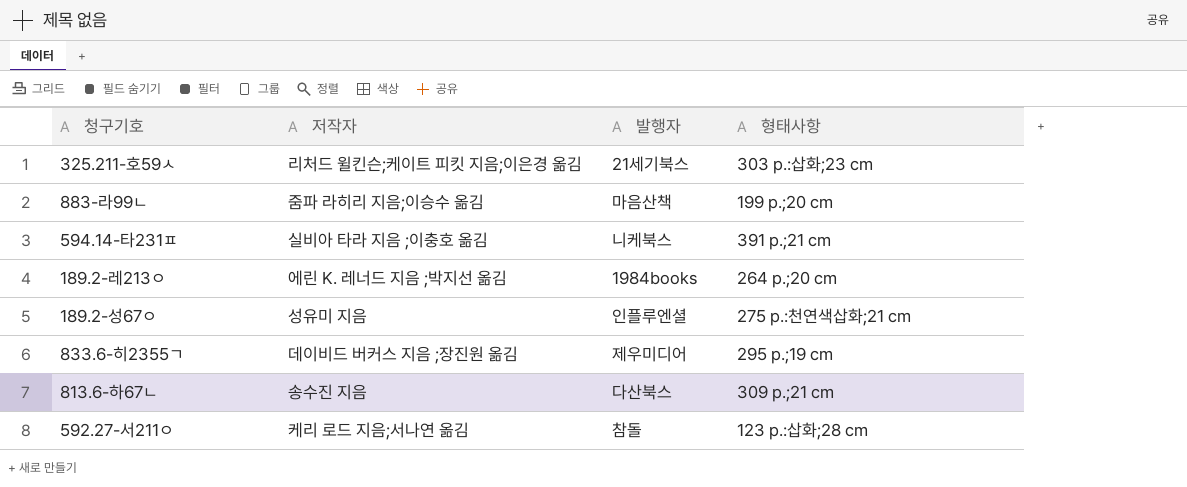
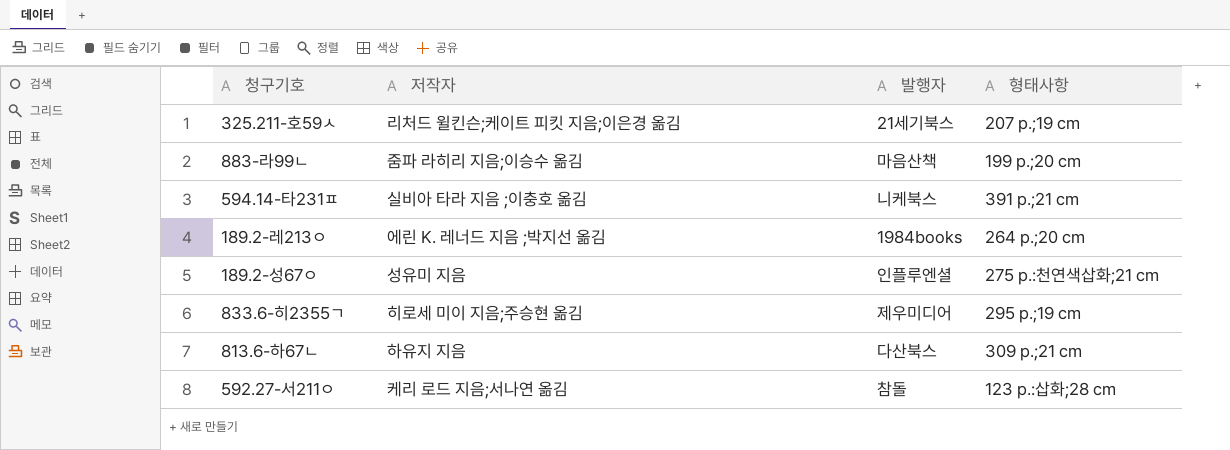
325.211-호59ㅅ | 형태사항: 303 p.:삽화;23 cm -> 207 p.;19 cm
833.6-히2355ㄱ | 저작자: 데이비드 버커스 지음 ;장진원 옮김 -> 히로세 미이 지음;주승현 옮김
813.6-하67ㄴ | 저작자: 송수진 지음 -> 하유지 지음

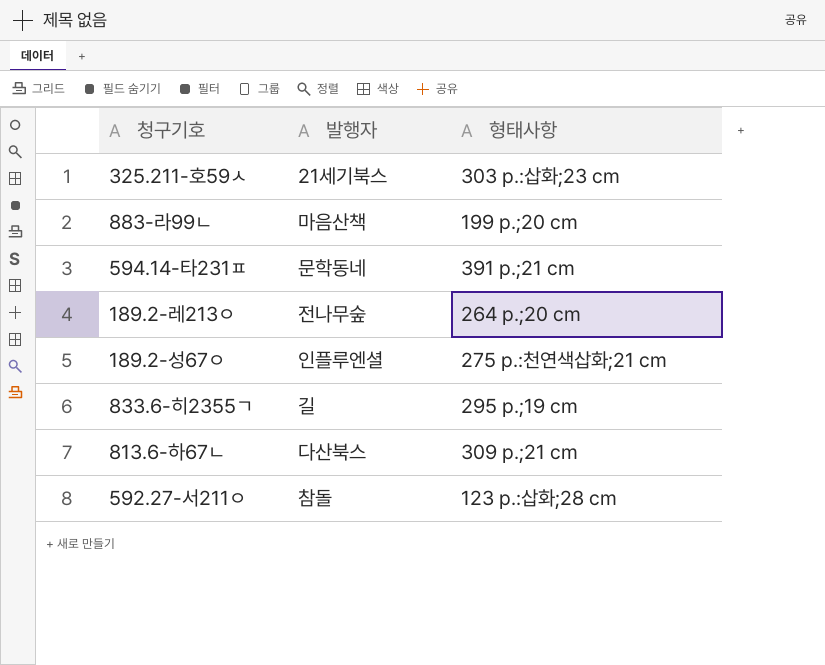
column 저작자 | position: 2 -> none
325.211-호59ㅅ | 형태사항: 207 p.;19 cm -> 303 p.:삽화;23 cm
594.14-타231ㅍ | 발행자: 니케북스 -> 문학동네
189.2-레213ㅇ | 발행자: 1984books -> 전나무숲
833.6-히2355ㄱ | 발행자: 제우미디어 -> 길

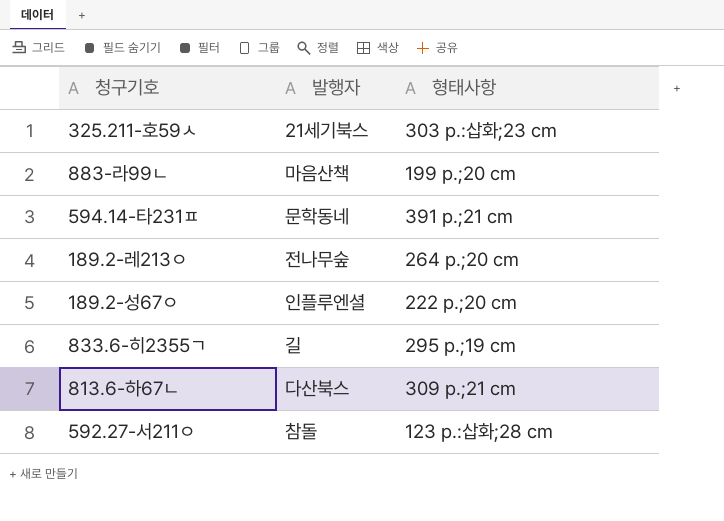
189.2-성67ㅇ | 형태사항: 275 p.:천연색삽화;21 cm -> 222 p.;20 cm

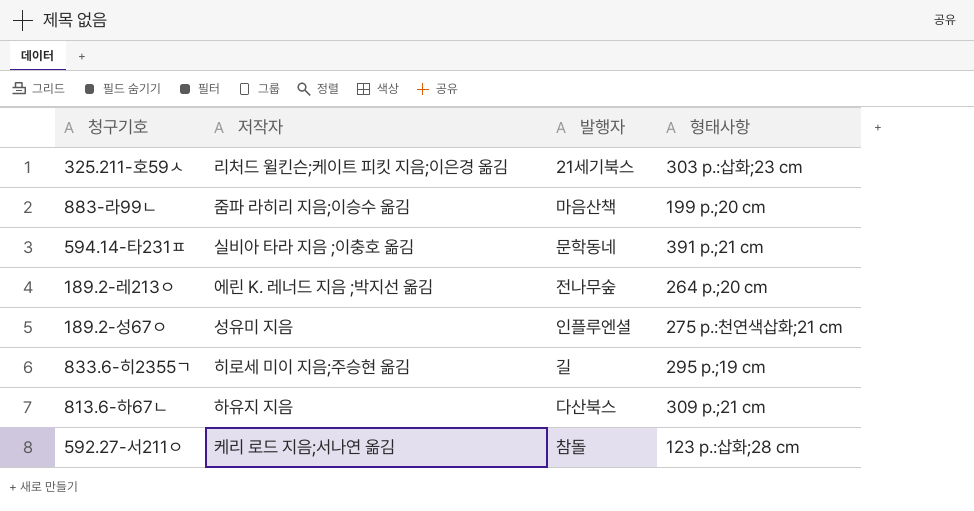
column 저작자 | position: none -> 2
189.2-성67ㅇ | 형태사항: 222 p.;20 cm -> 275 p.:천연색삽화;21 cm

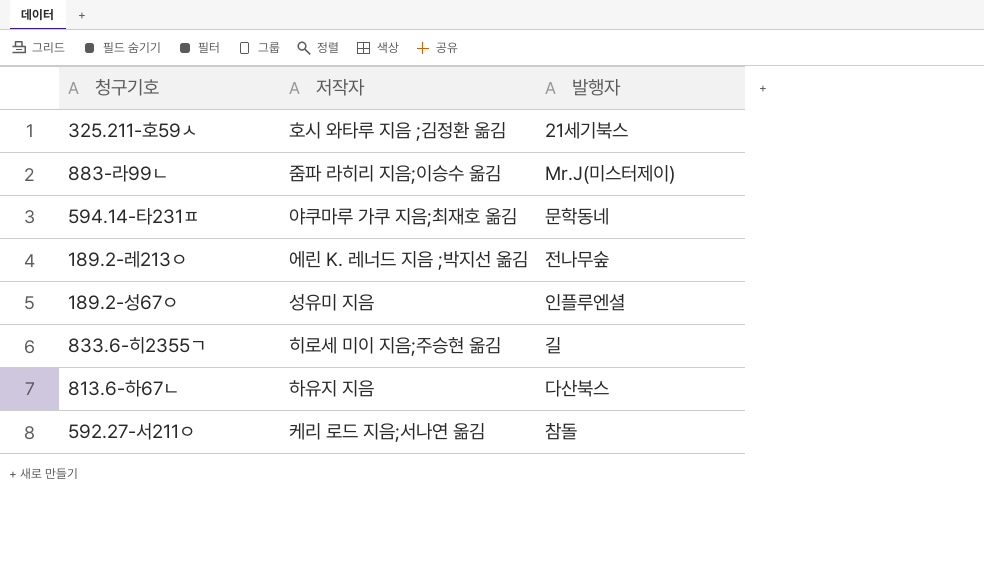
column 형태사항 | position: 4 -> none
325.211-호59ㅅ | 저작자: 리처드 윌킨슨;케이트 피킷 지음;이은경 옮김 -> 호시 와타루 지음 ;김정환 옮김
883-라99ㄴ | 발행자: 마음산책 -> Mr.J(미스터제이)
594.14-타231ㅍ | 저작자: 실비아 타라 지음 ;이충호 옮김 -> 야쿠마루 가쿠 지음;최재호 옮김

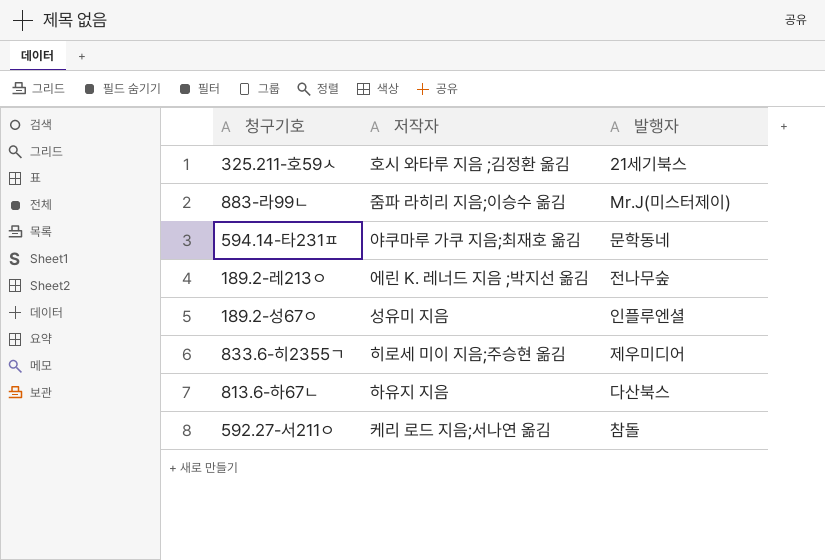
833.6-히2355ㄱ | 발행자: 길 -> 제우미디어

